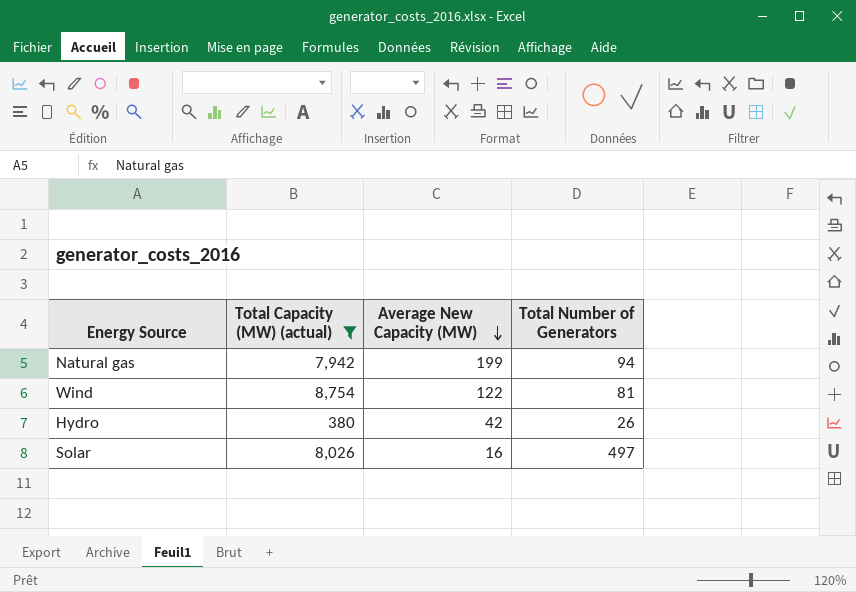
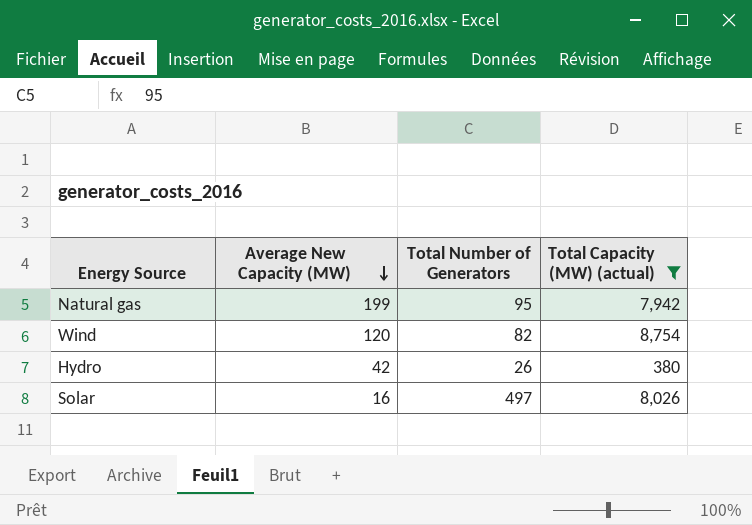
column Total Capacity (MW) (actual) | position: 2 -> 4
Natural gas | Total Number of Generators: 94 -> 95
Wind | Average New Capacity (MW): 122 -> 120
Wind | Total Number of Generators: 81 -> 82

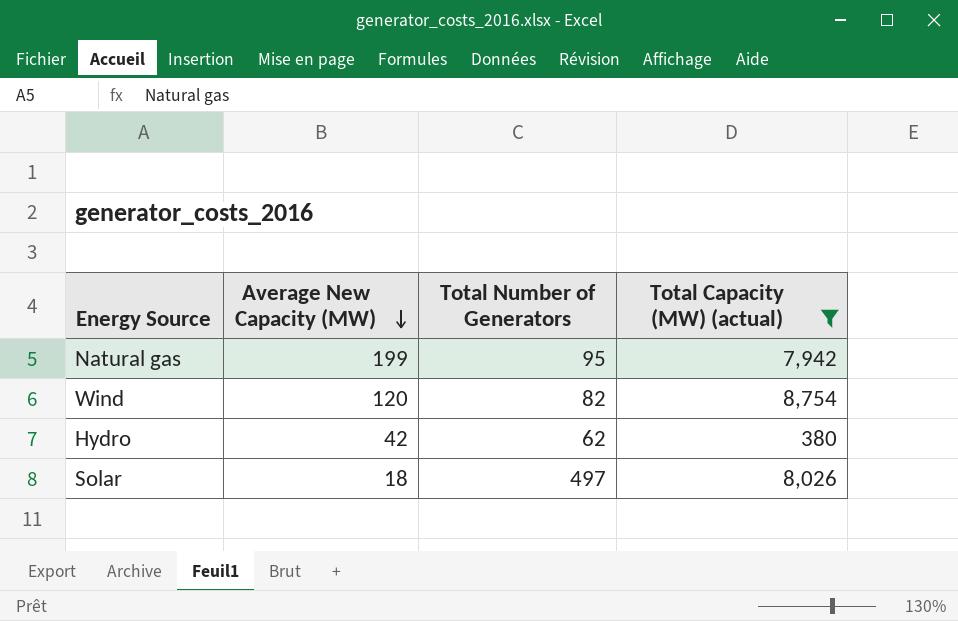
Hydro | Total Number of Generators: 26 -> 62
Solar | Average New Capacity (MW): 16 -> 18

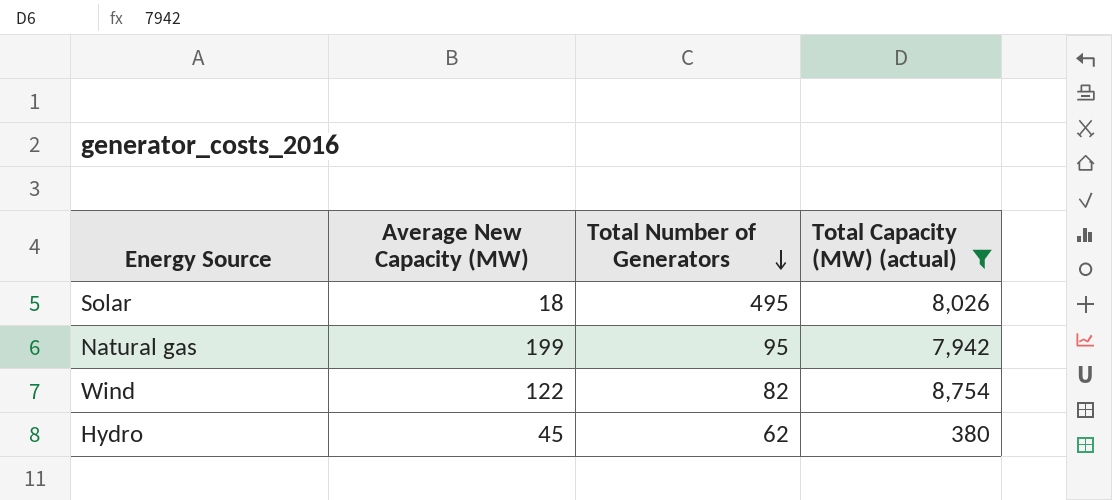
row order: Average New Capacity (MW) descending -> Total Number of Generators descending
Solar | Total Number of Generators: 497 -> 495
Wind | Average New Capacity (MW): 120 -> 122
Hydro | Average New Capacity (MW): 42 -> 45

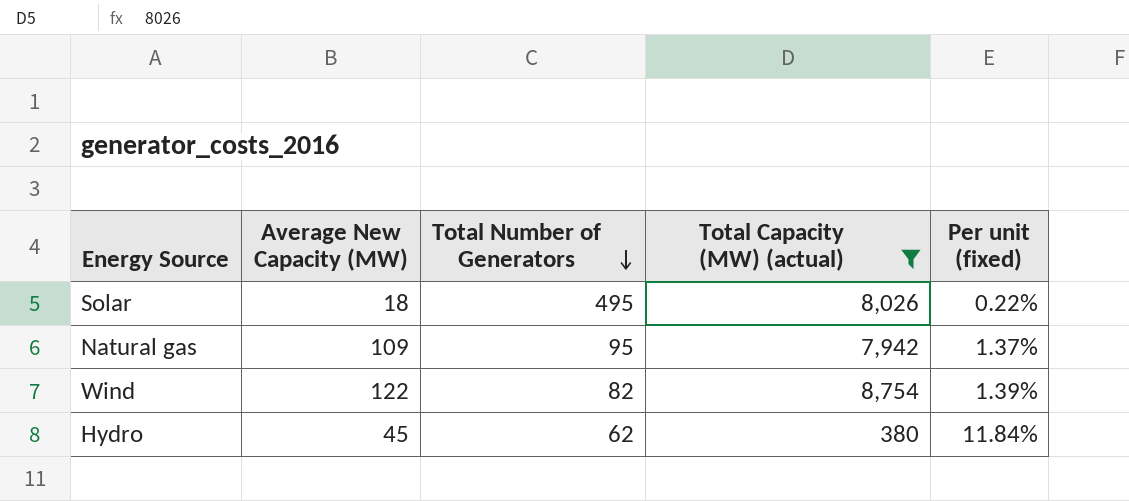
column Per unit (fixed) | formula: none -> [Average New Capacity (MW)] / [Total Capacity (MW) (actual)]
Natural gas | Average New Capacity (MW): 199 -> 109

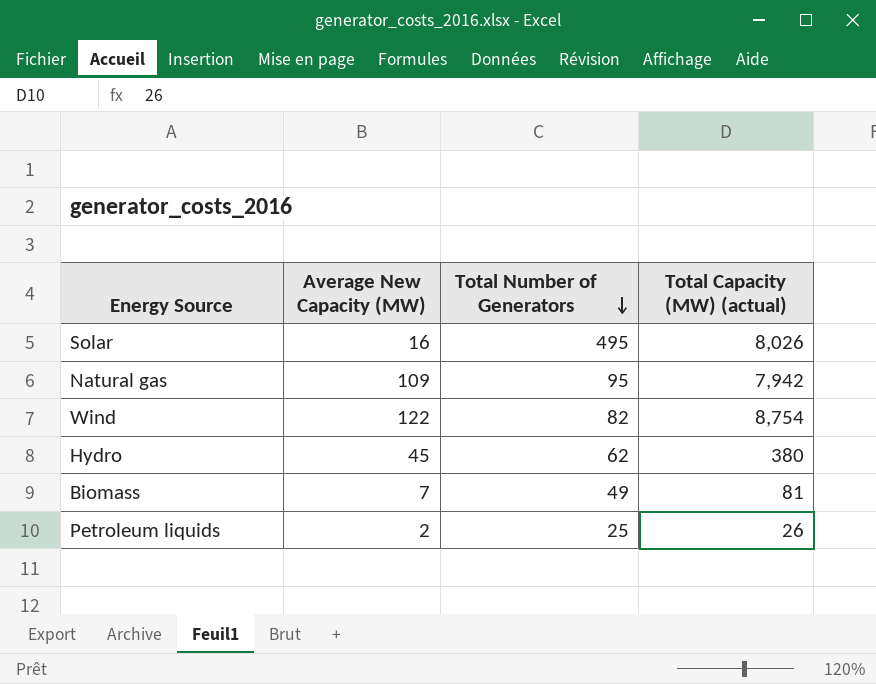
filter: Total Capacity (MW) (actual) >= 380 -> none
column Per unit (fixed) | formula: [Average New Capacity (MW)] / [Total Capacity (MW) (actual)] -> none
Solar | Average New Capacity (MW): 18 -> 16

